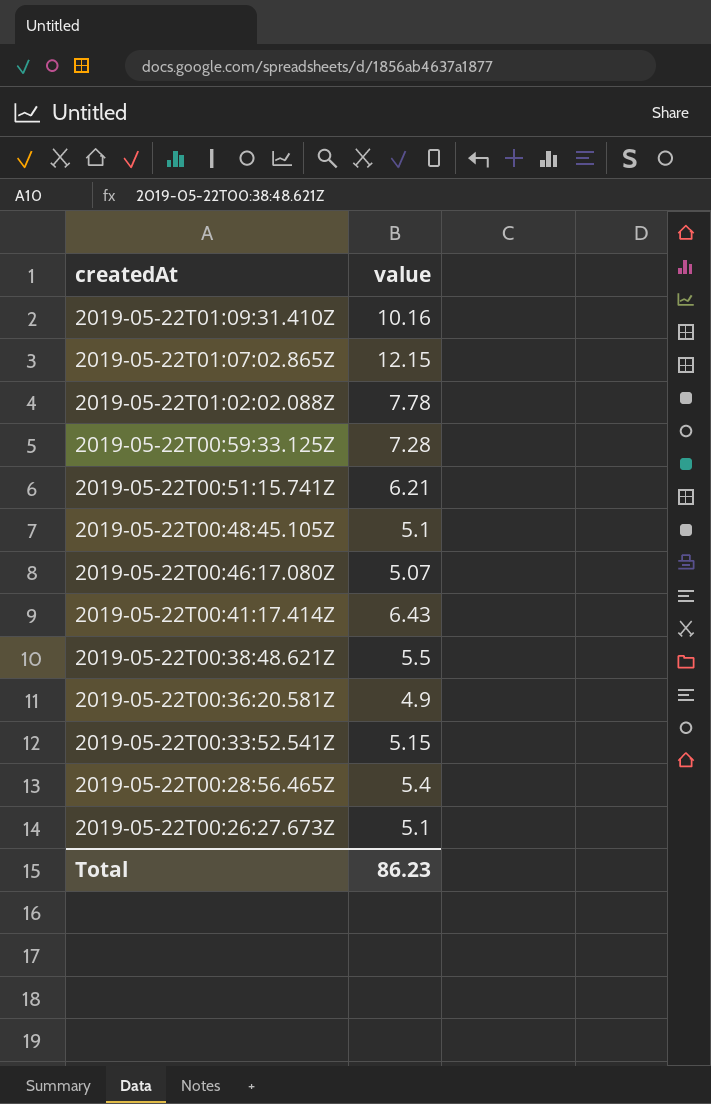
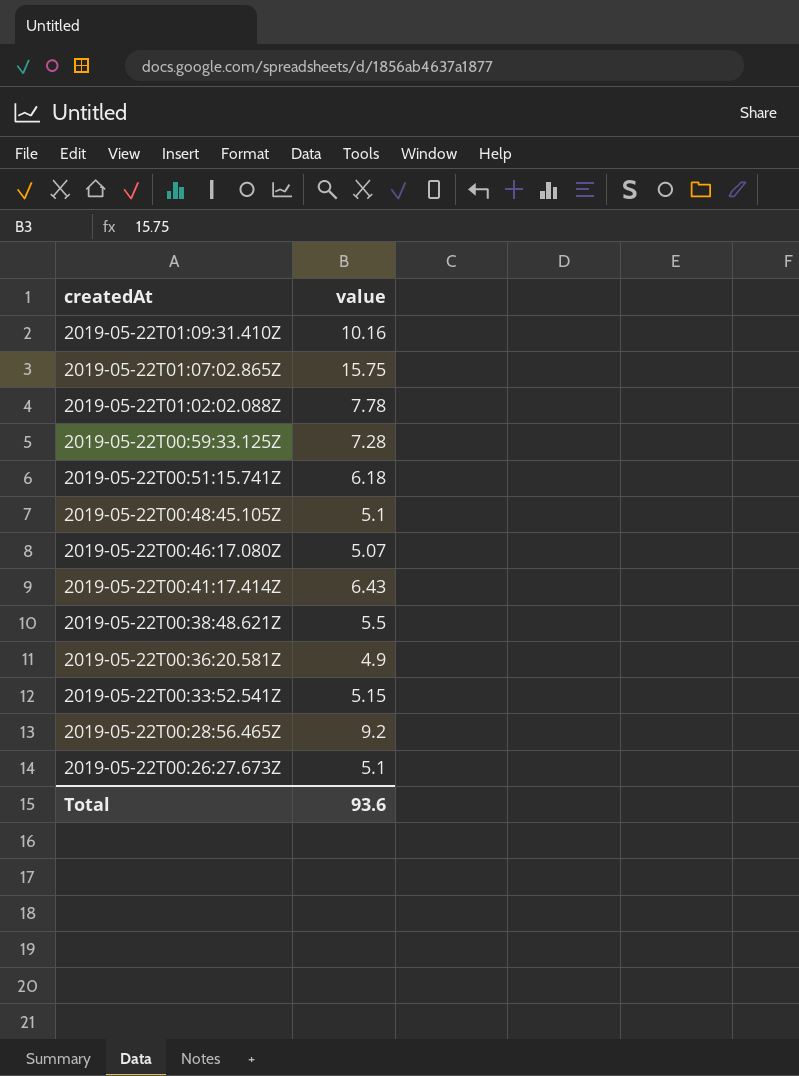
2019-05-22T01:07:02.865Z | value: 12.15 -> 15.75
2019-05-22T00:51:15.741Z | value: 6.21 -> 6.18
2019-05-22T00:28:56.465Z | value: 5.4 -> 9.2
Total | value: 86.23 -> 93.6

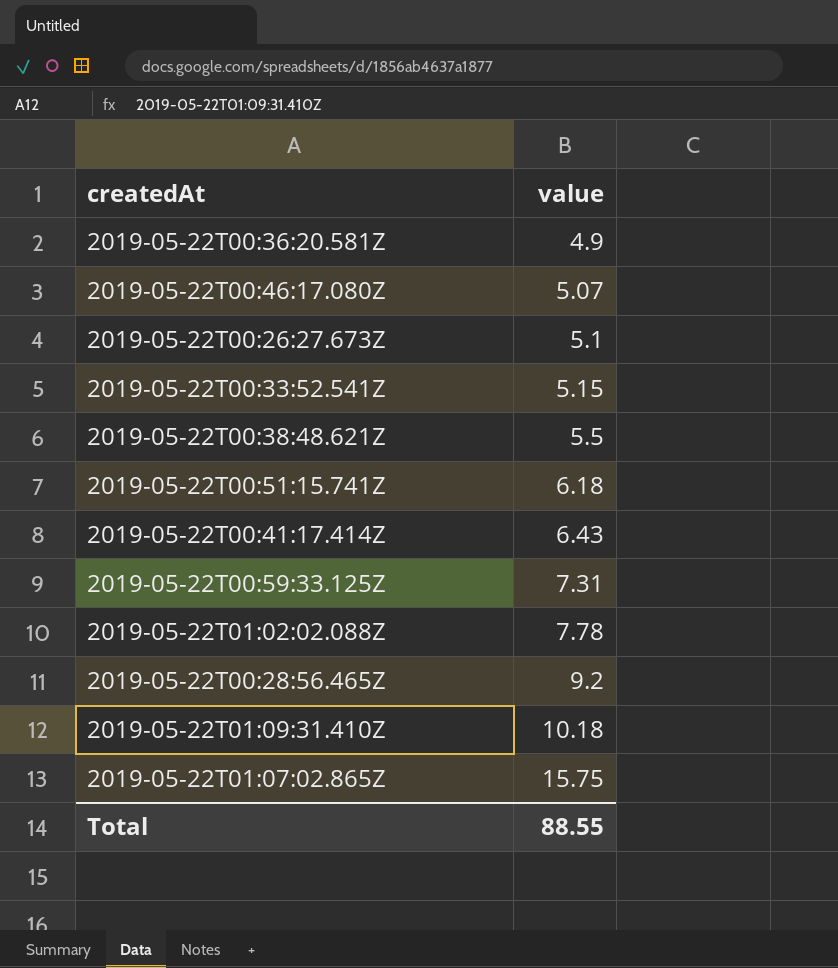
row order: createdAt descending -> value ascending
row 2019-05-22T00:48:45.105Z: 5.1 -> none
2019-05-22T00:59:33.125Z | value: 7.28 -> 7.31
2019-05-22T01:09:31.410Z | value: 10.16 -> 10.18
Total | value: 93.6 -> 88.55

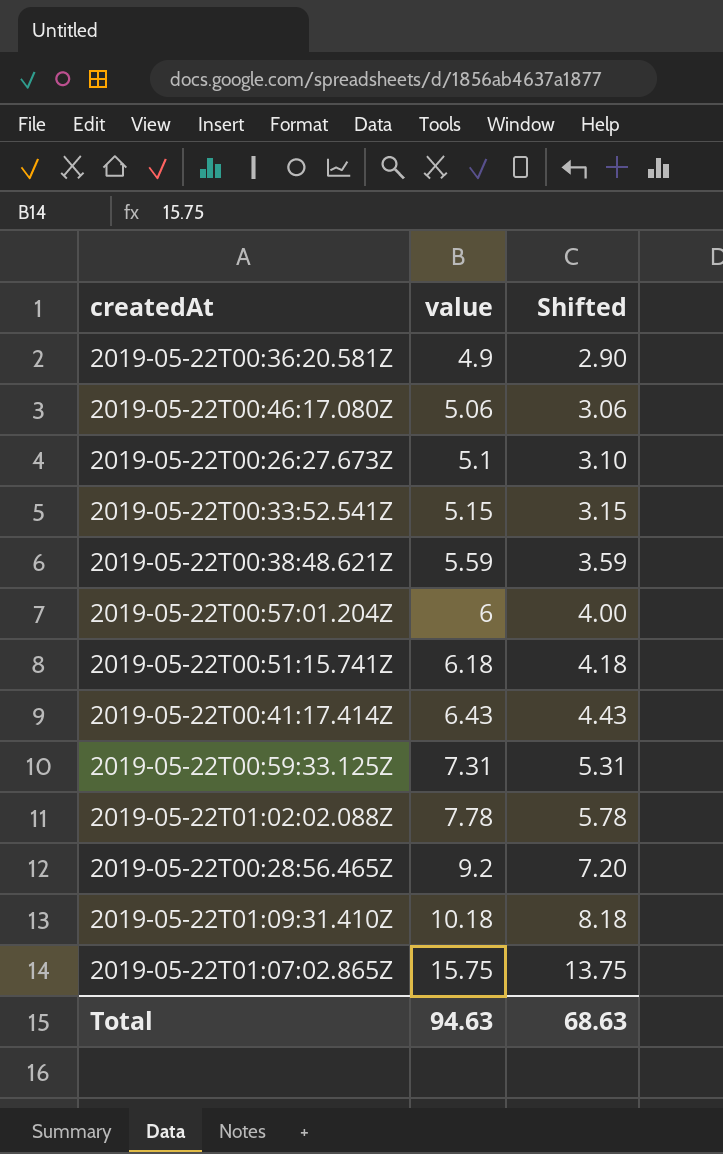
column Shifted | formula: none -> [value] - 2
2019-05-22T00:46:17.080Z | value: 5.07 -> 5.06
2019-05-22T00:38:48.621Z | value: 5.5 -> 5.59
row 2019-05-22T00:57:01.204Z: none -> 6 | 4.00
Total | value: 88.55 -> 94.63

